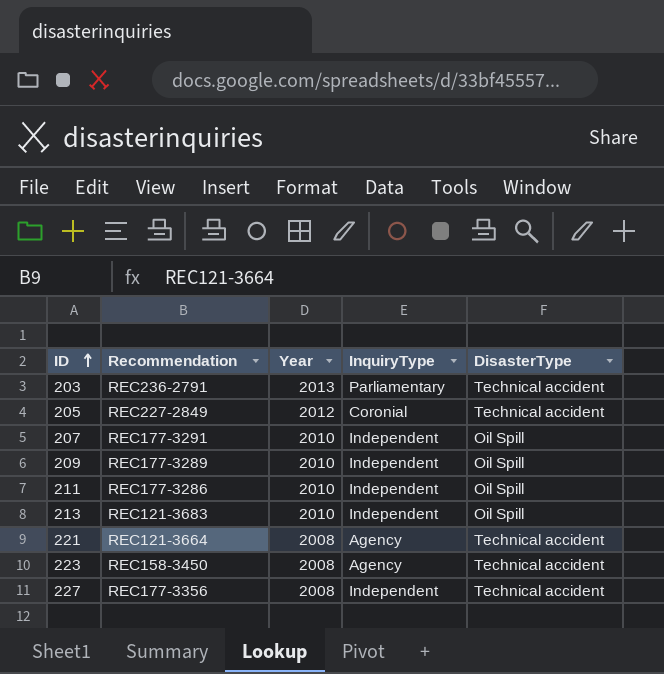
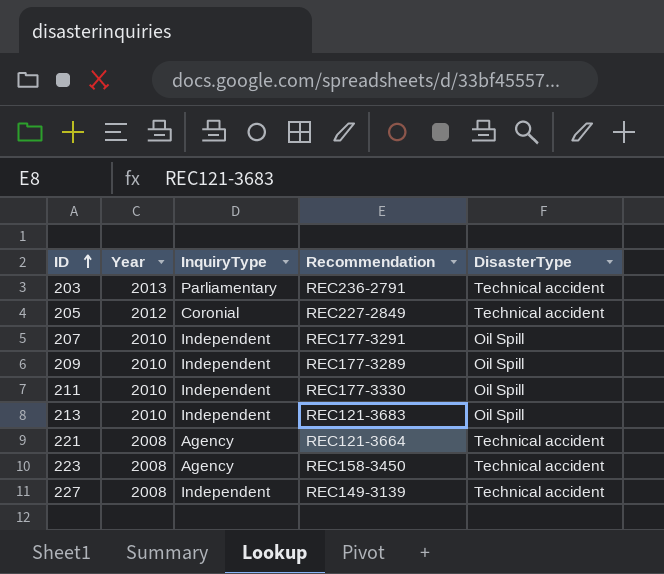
column Recommendation | position: 2 -> 4
211 | Recommendation: REC177-3286 -> REC177-3330
227 | Recommendation: REC177-3356 -> REC149-3139

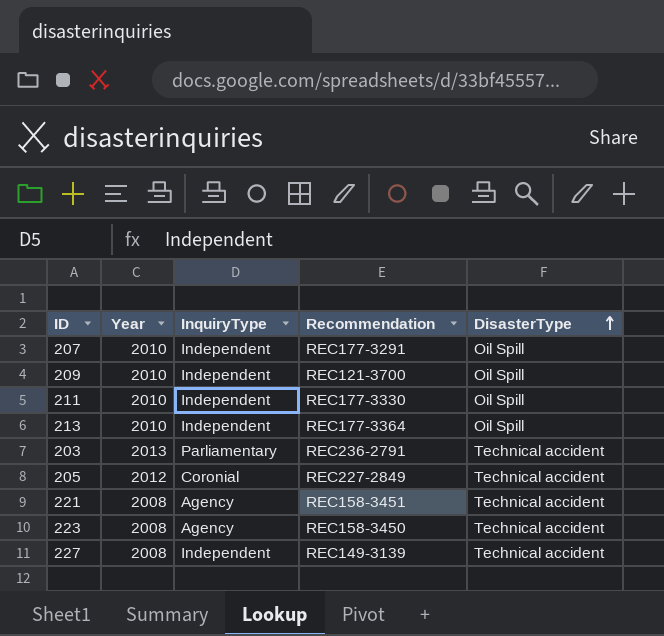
row order: ID ascending -> DisasterType ascending
209 | Recommendation: REC177-3289 -> REC121-3700
213 | Recommendation: REC121-3683 -> REC177-3364
221 | Recommendation: REC121-3664 -> REC158-3451

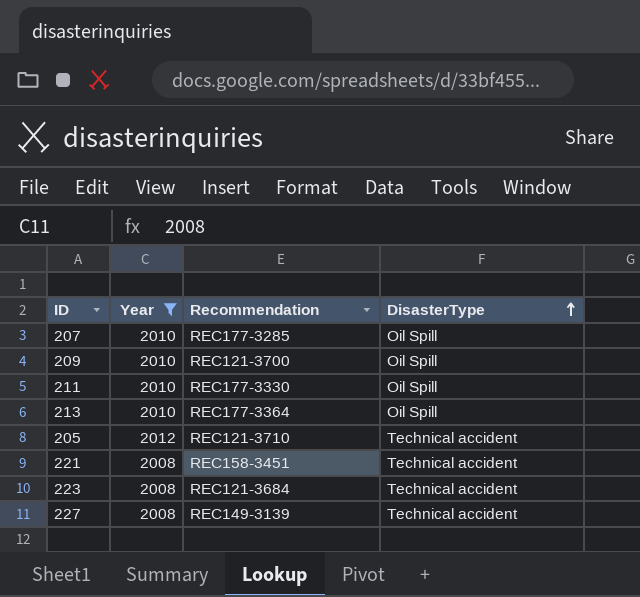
filter: none -> Year != 2013
column InquiryType | position: 3 -> none
207 | Recommendation: REC177-3291 -> REC177-3285
205 | Recommendation: REC227-2849 -> REC121-3710
223 | Recommendation: REC158-3450 -> REC121-3684

